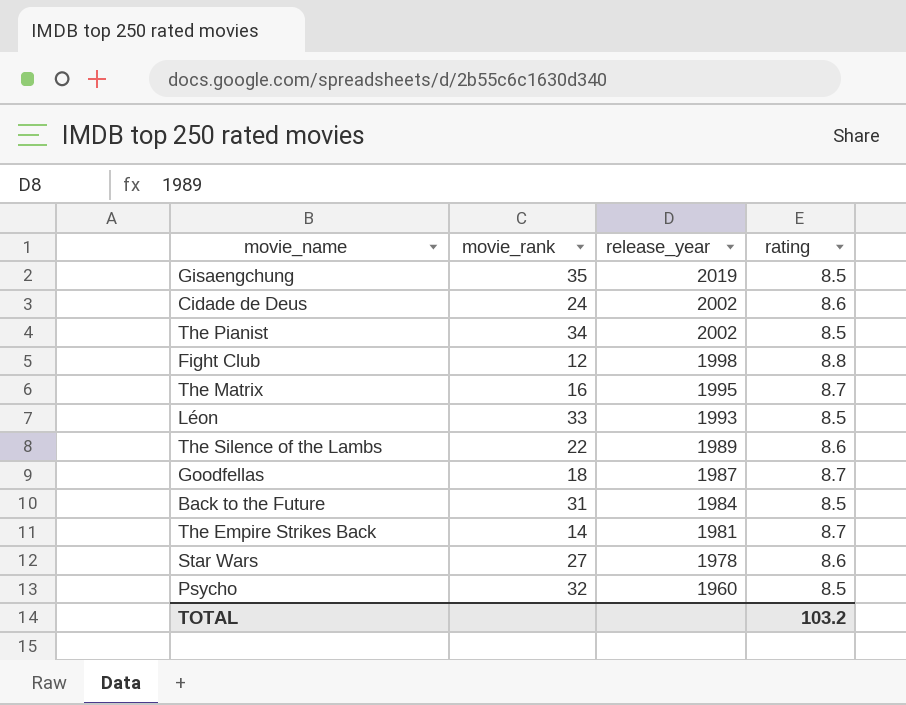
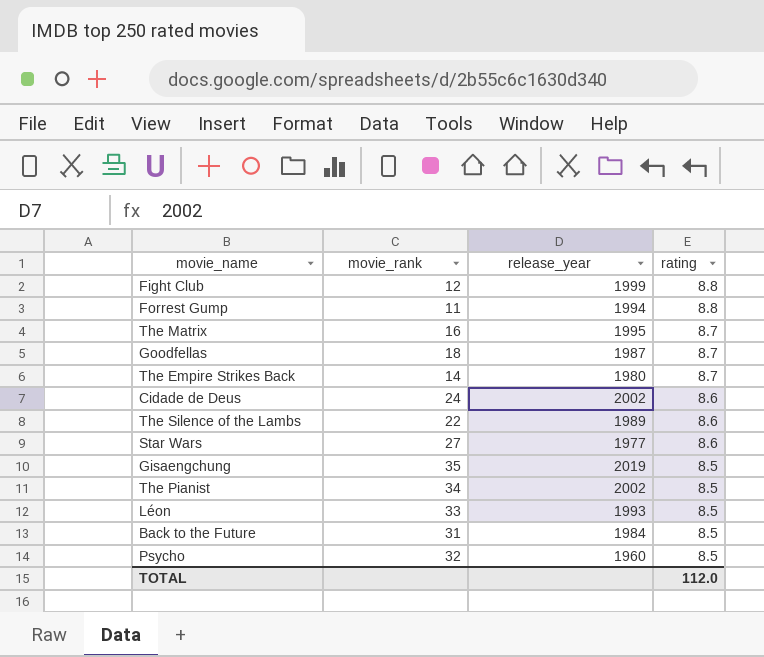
row order: release_year descending -> rating descending
Fight Club | release_year: 1998 -> 1999
row Forrest Gump: none -> 11 | 1994 | 8.8
The Empire Strikes Back | release_year: 1981 -> 1980
Star Wars | release_year: 1978 -> 1977
TOTAL | rating: 103.2 -> 112.0

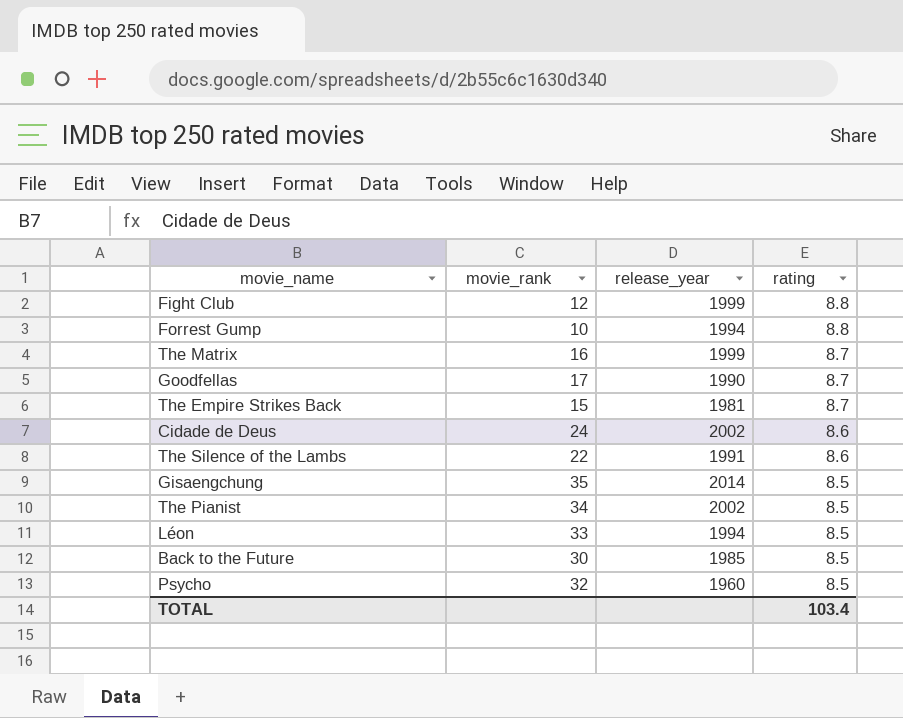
row Star Wars: 27 | 1977 | 8.6 -> none
Forrest Gump | movie_rank: 11 -> 10
The Matrix | release_year: 1995 -> 1999
Goodfellas | movie_rank: 18 -> 17
Goodfellas | release_year: 1987 -> 1990
The Empire Strikes Back | movie_rank: 14 -> 15
The Empire Strikes Back | release_year: 1980 -> 1981
The Silence of the Lambs | release_year: 1989 -> 1991
Gisaengchung | release_year: 2019 -> 2014
Léon | release_year: 1993 -> 1994
Back to the Future | movie_rank: 31 -> 30
Back to the Future | release_year: 1984 -> 1985
TOTAL | rating: 112.0 -> 103.4

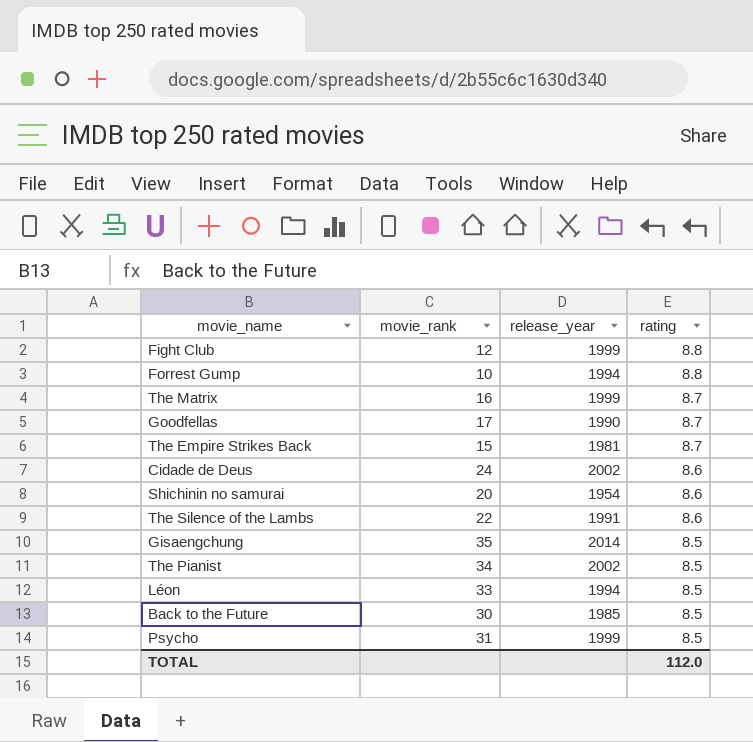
row Shichinin no samurai: none -> 20 | 1954 | 8.6
Psycho | movie_rank: 32 -> 31
Psycho | release_year: 1960 -> 1999
TOTAL | rating: 103.4 -> 112.0

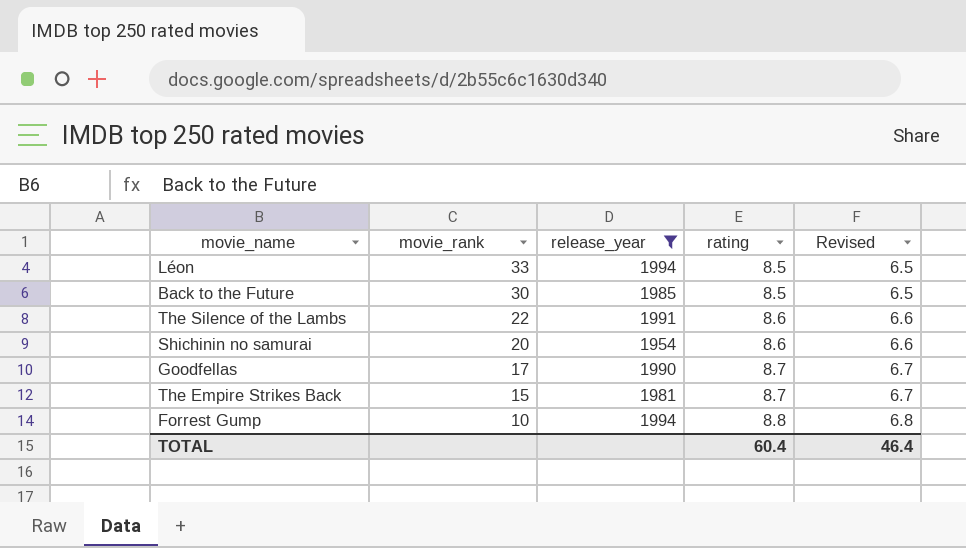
filter: none -> release_year <= 1994
row order: rating descending -> movie_rank descending
column Revised | formula: none -> [rating] - 2
TOTAL | rating: 112.0 -> 60.4

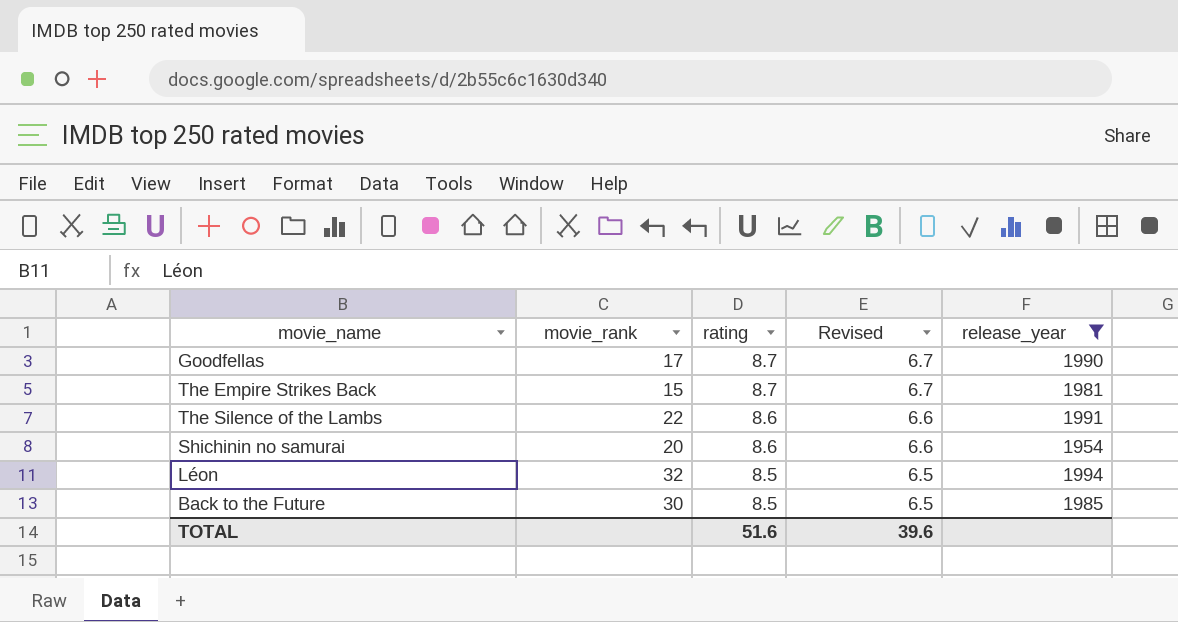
row order: movie_rank descending -> rating descending
column release_year | position: 3 -> 5
row Forrest Gump: 10 | 1994 | 8.8 | 6.8 -> none
Léon | movie_rank: 33 -> 32
TOTAL | rating: 60.4 -> 51.6
TOTAL | Revised: 46.4 -> 39.6

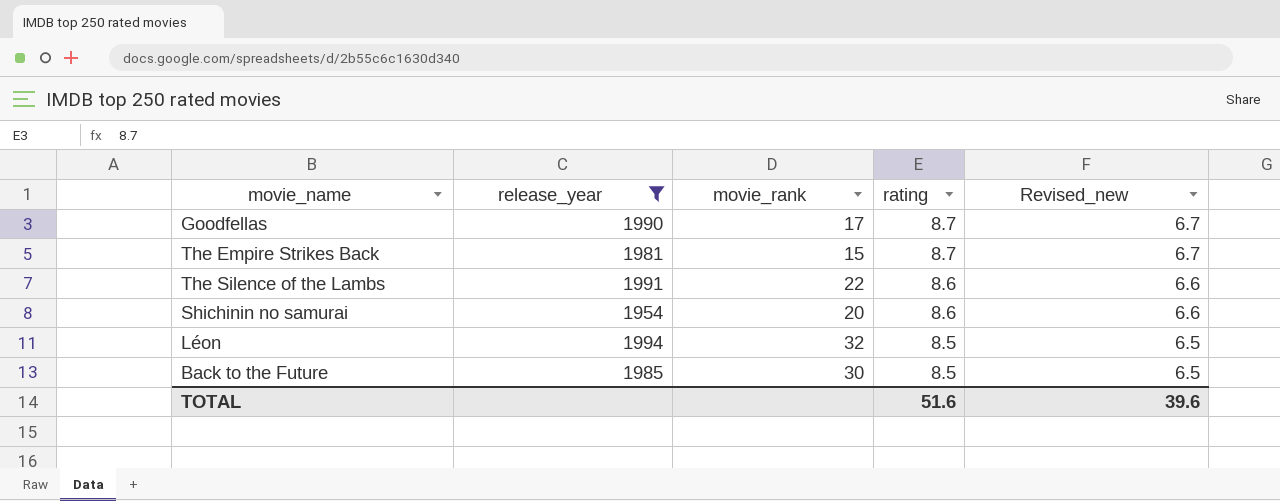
column release_year | position: 5 -> 2
column name: Revised -> Revised_new

